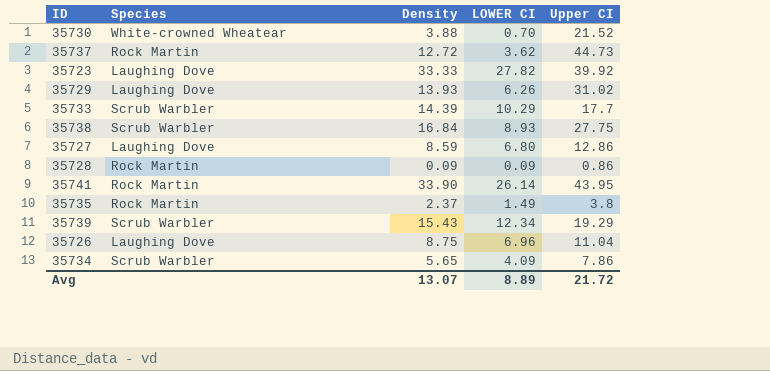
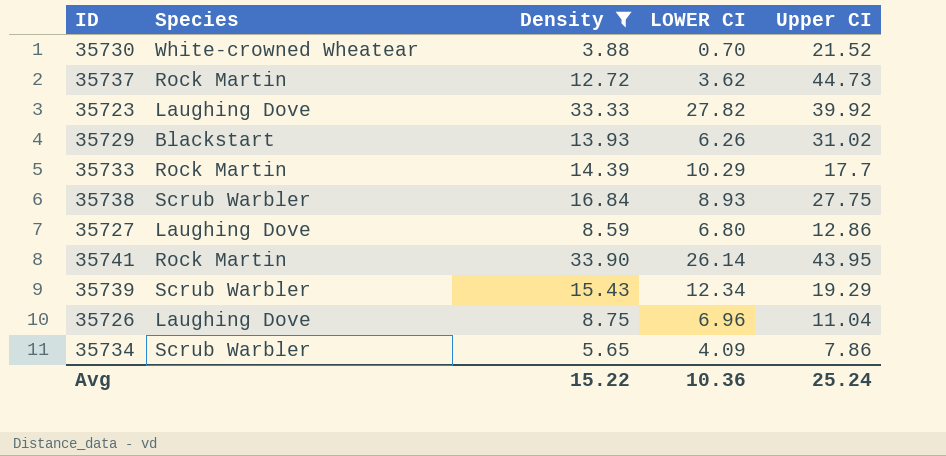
filter: none -> Density >= 3.88
35729 | Species: Laughing Dove -> Blackstart
35733 | Species: Scrub Warbler -> Rock Martin
Avg | Density: 13.07 -> 15.22
Avg | LOWER CI: 8.89 -> 10.36
Avg | Upper CI: 21.72 -> 25.24

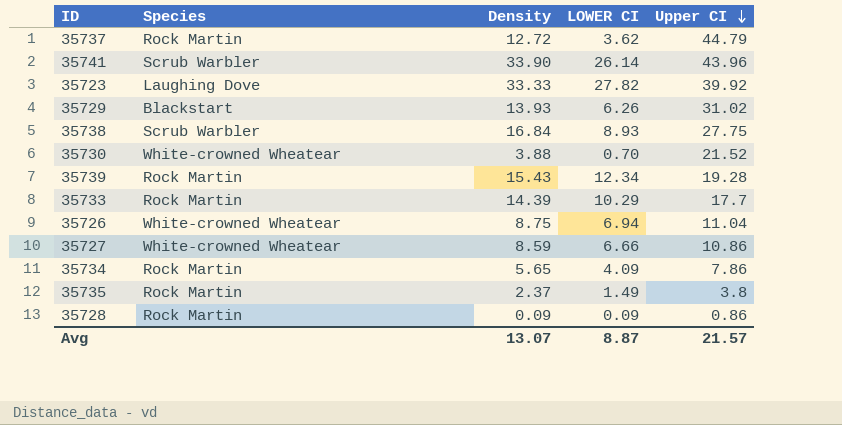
filter: Density >= 3.88 -> none
row order: none -> Upper CI descending
35737 | Upper CI: 44.73 -> 44.79
35741 | Species: Rock Martin -> Scrub Warbler
35741 | Upper CI: 43.95 -> 43.96
35739 | Species: Scrub Warbler -> Rock Martin
35739 | Upper CI: 19.29 -> 19.28
35726 | Species: Laughing Dove -> White-crowned Wheatear
35726 | LOWER CI: 6.96 -> 6.94
35727 | Species: Laughing Dove -> White-crowned Wheatear
35727 | LOWER CI: 6.80 -> 6.66
35727 | Upper CI: 12.86 -> 10.86
35734 | Species: Scrub Warbler -> Rock Martin
Avg | Density: 15.22 -> 13.07
Avg | LOWER CI: 10.36 -> 8.87
Avg | Upper CI: 25.24 -> 21.57

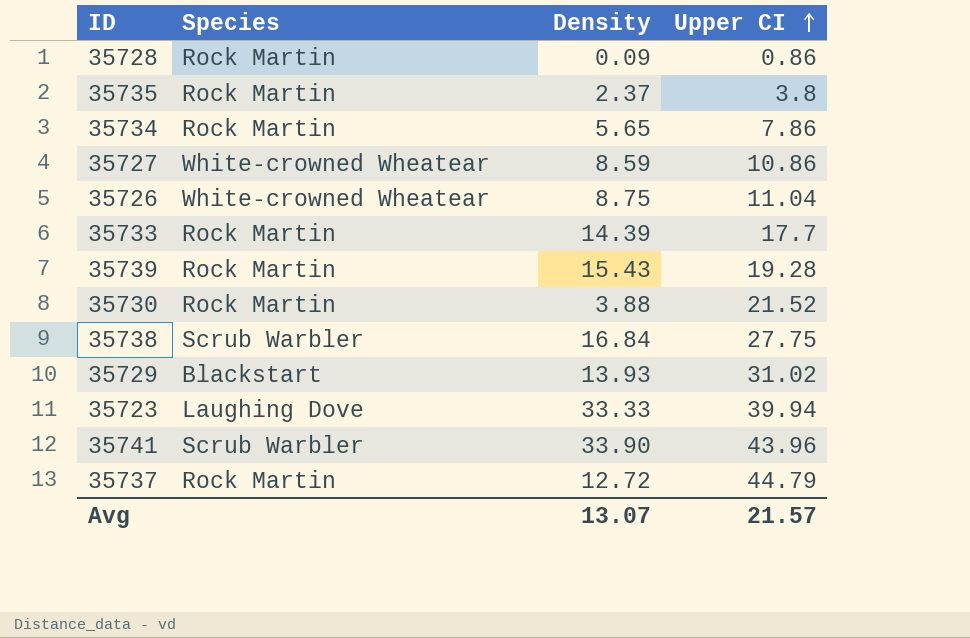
row order: Upper CI descending -> Upper CI ascending
column LOWER CI | position: 4 -> none
35730 | Species: White-crowned Wheatear -> Rock Martin
35723 | Upper CI: 39.92 -> 39.94

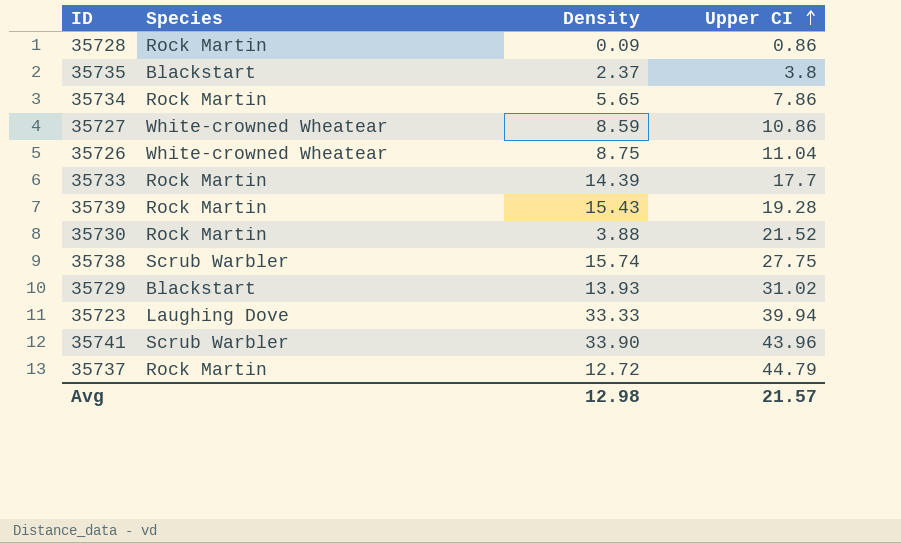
35735 | Species: Rock Martin -> Blackstart
35738 | Density: 16.84 -> 15.74
Avg | Density: 13.07 -> 12.98

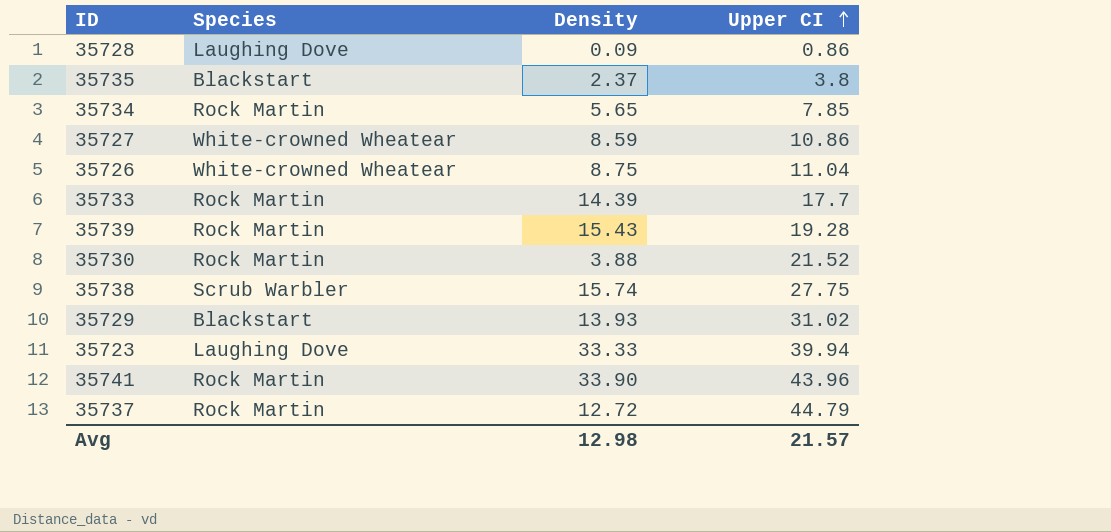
35728 | Species: Rock Martin -> Laughing Dove
35734 | Upper CI: 7.86 -> 7.85
35741 | Species: Scrub Warbler -> Rock Martin

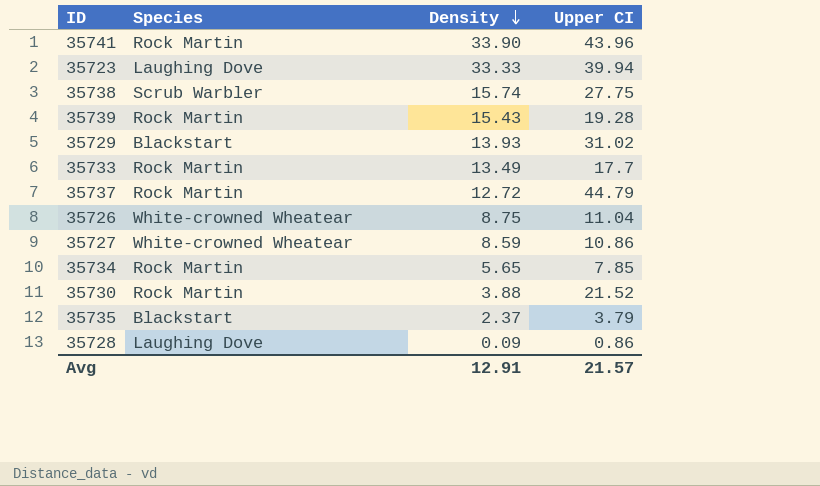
row order: Upper CI ascending -> Density descending
35733 | Density: 14.39 -> 13.49
35735 | Upper CI: 3.8 -> 3.79
Avg | Density: 12.98 -> 12.91

